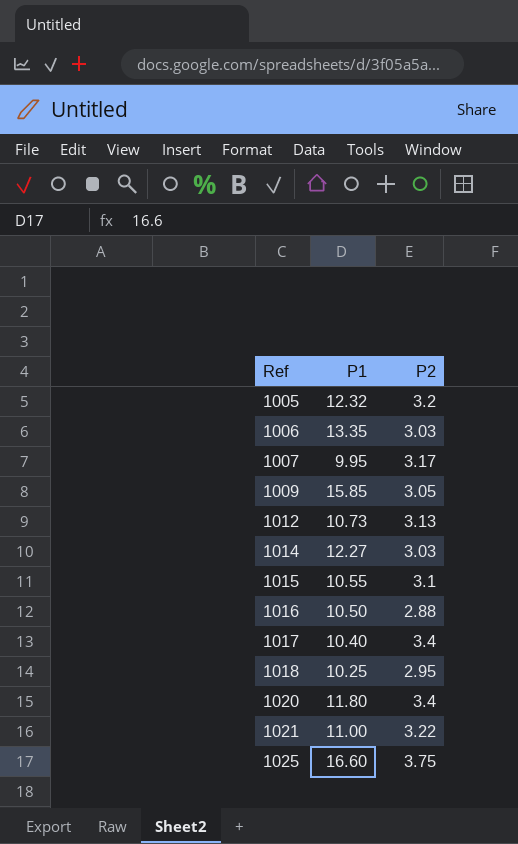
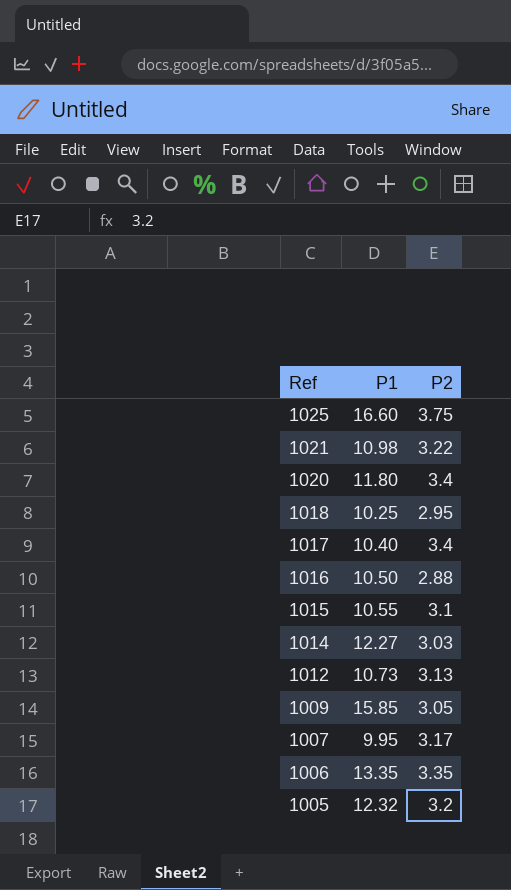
row order: Ref ascending -> Ref descending
1021 | P1: 11.00 -> 10.98
1006 | P2: 3.03 -> 3.35

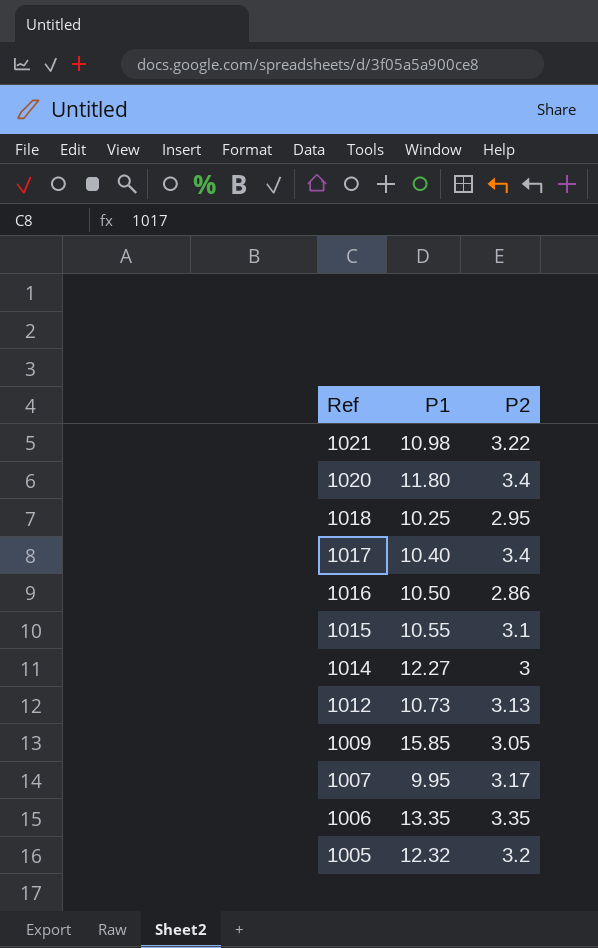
row 1025: 16.60 | 3.75 -> none
1016 | P2: 2.88 -> 2.86
1014 | P2: 3.03 -> 3

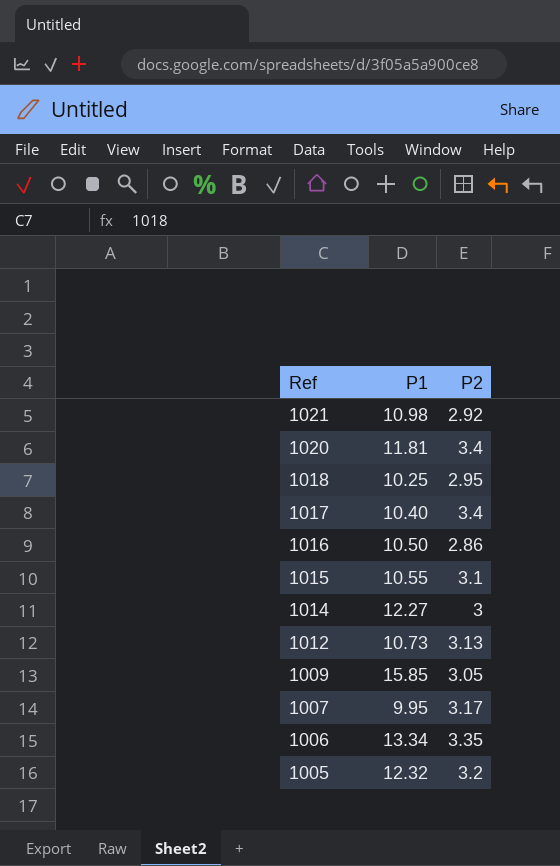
1021 | P2: 3.22 -> 2.92
1020 | P1: 11.80 -> 11.81
1006 | P1: 13.35 -> 13.34

